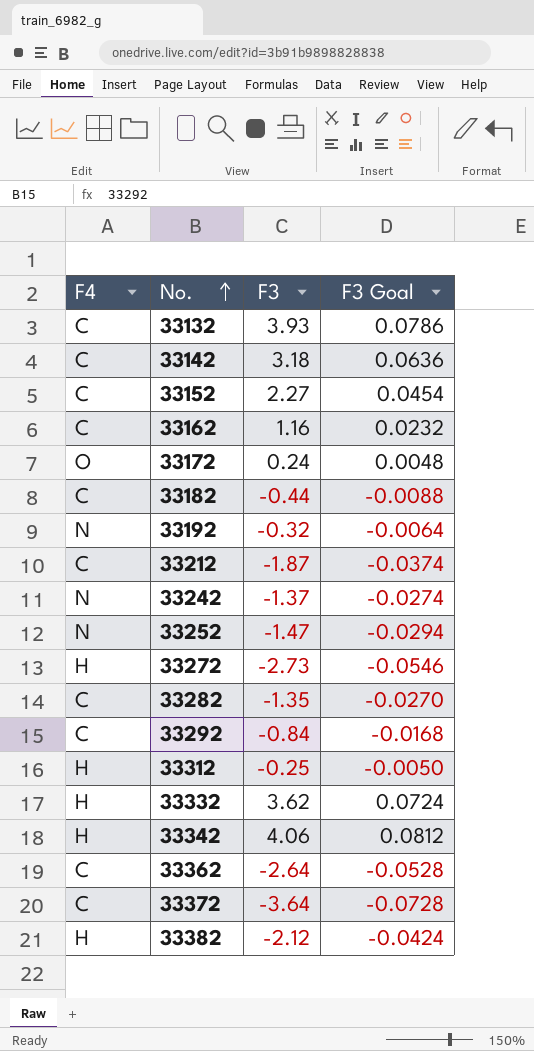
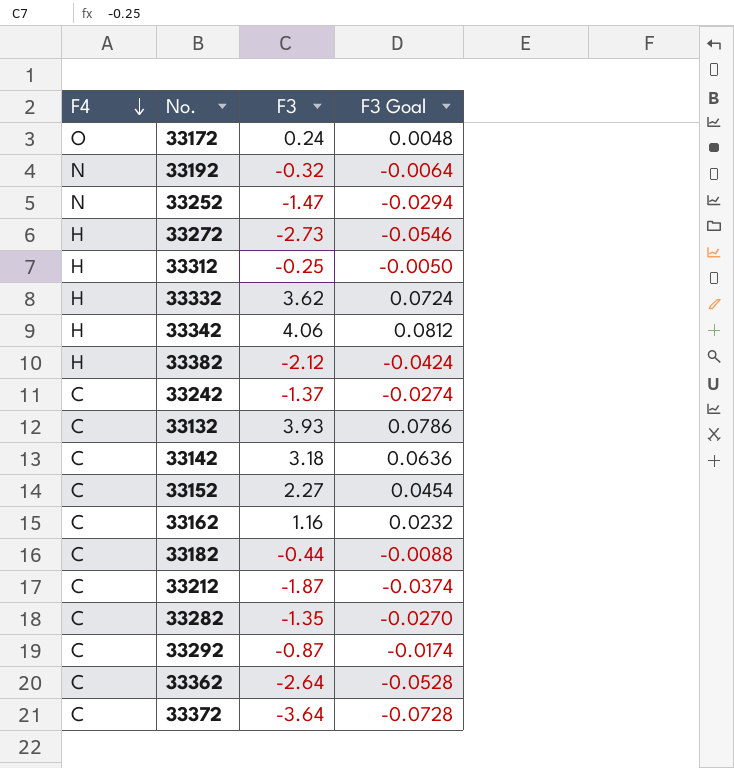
row order: No. ascending -> F4 descending
33242 | F4: N -> C
33292 | F3: -0.84 -> -0.87
33292 | F3 Goal: -0.0168 -> -0.0174

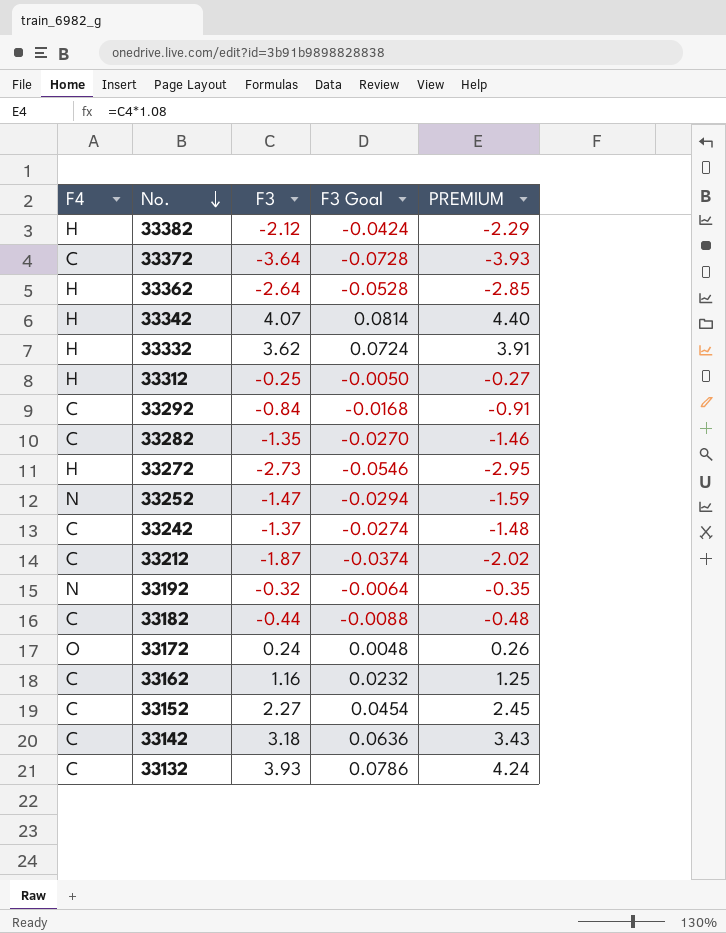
row order: F4 descending -> No. descending
column PREMIUM | formula: none -> [F3] * 1.08
33362 | F4: C -> H
33342 | F3: 4.06 -> 4.07
33342 | F3 Goal: 0.0812 -> 0.0814
33292 | F3: -0.87 -> -0.84
33292 | F3 Goal: -0.0174 -> -0.0168

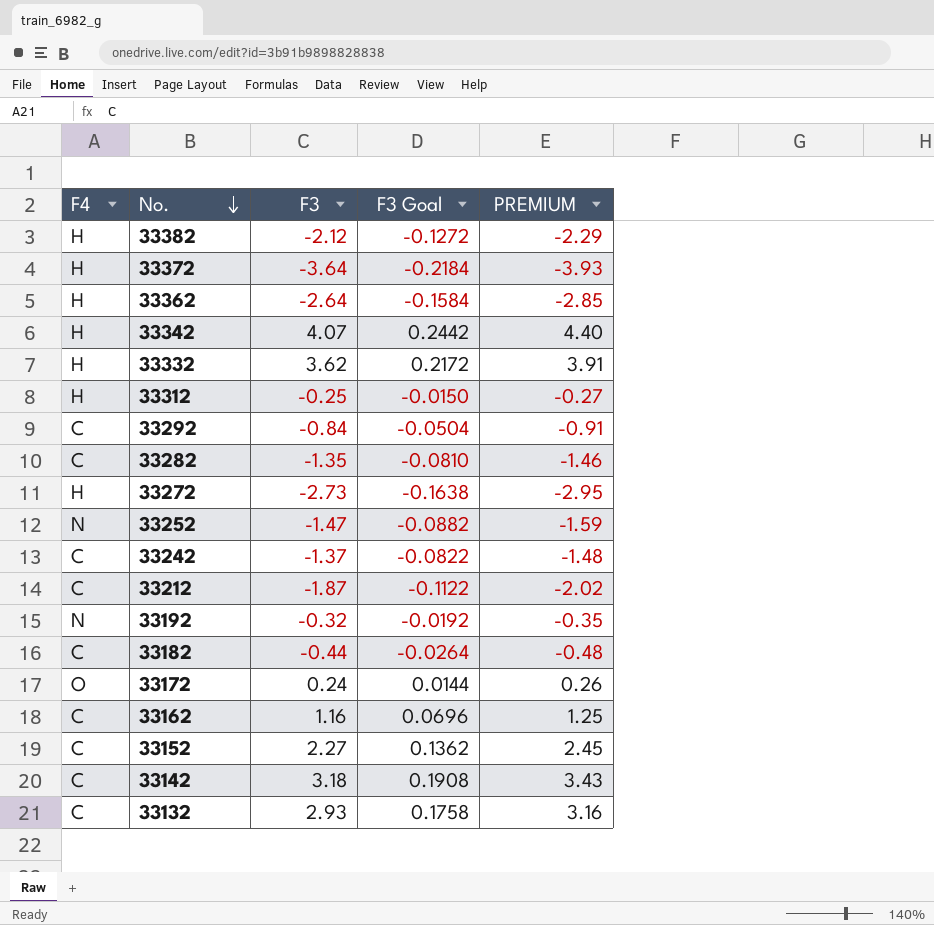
column F3 Goal | formula: [F3] * 0.02 -> [F3] * 0.06
33372 | F4: C -> H
33132 | F3: 3.93 -> 2.93
33132 | PREMIUM: 4.24 -> 3.16

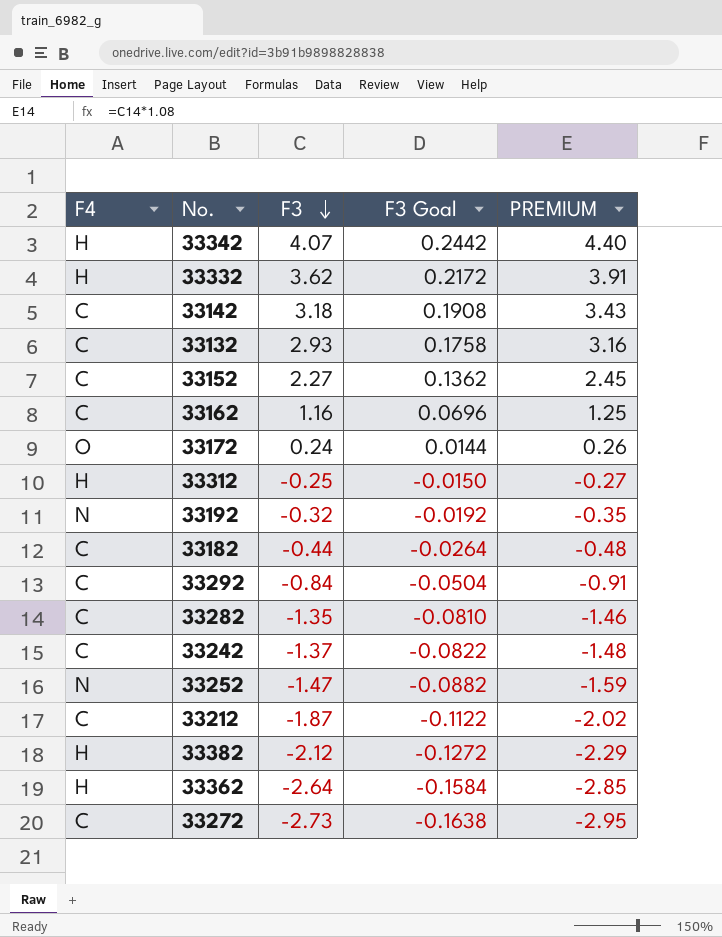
row order: No. descending -> F3 descending
row 33372: H | -3.64 | -0.2184 | -3.93 -> none
33272 | F4: H -> C

